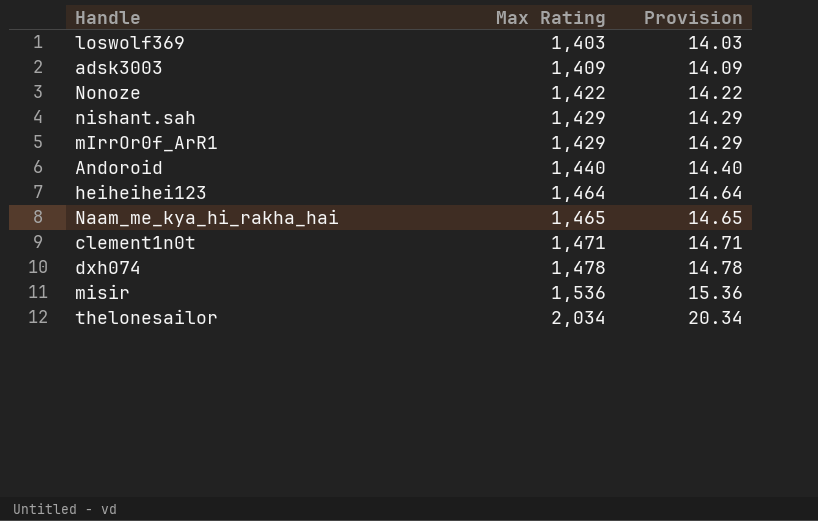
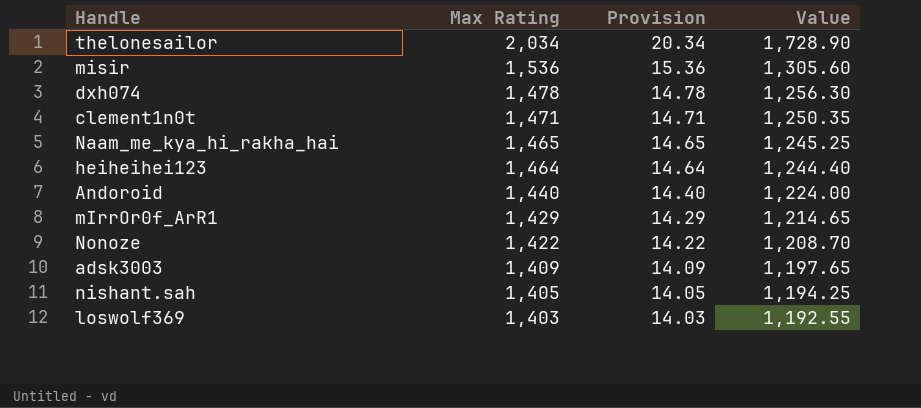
row order: Max Rating ascending -> Max Rating descending
column Value | formula: none -> [Max Rating] * 0.85
nishant.sah | Max Rating: 1,429 -> 1,405
nishant.sah | Provision: 14.29 -> 14.05

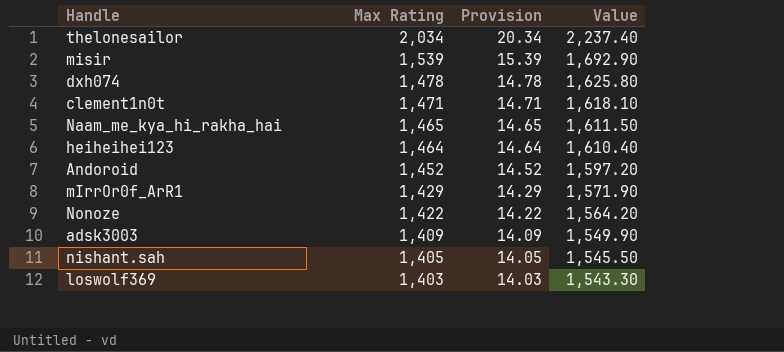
column Value | formula: [Max Rating] * 0.85 -> [Max Rating] * 1.1
misir | Max Rating: 1,536 -> 1,539
misir | Provision: 15.36 -> 15.39
Andoroid | Max Rating: 1,440 -> 1,452
Andoroid | Provision: 14.40 -> 14.52

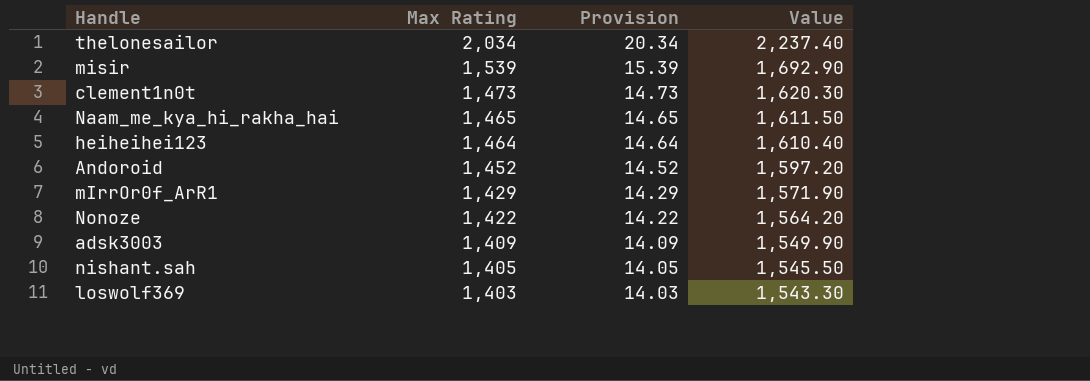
row dxh074: 1,478 | 14.78 | 1,625.80 -> none
clement1n0t | Max Rating: 1,471 -> 1,473
clement1n0t | Provision: 14.71 -> 14.73
clement1n0t | Value: 1,618.10 -> 1,620.30

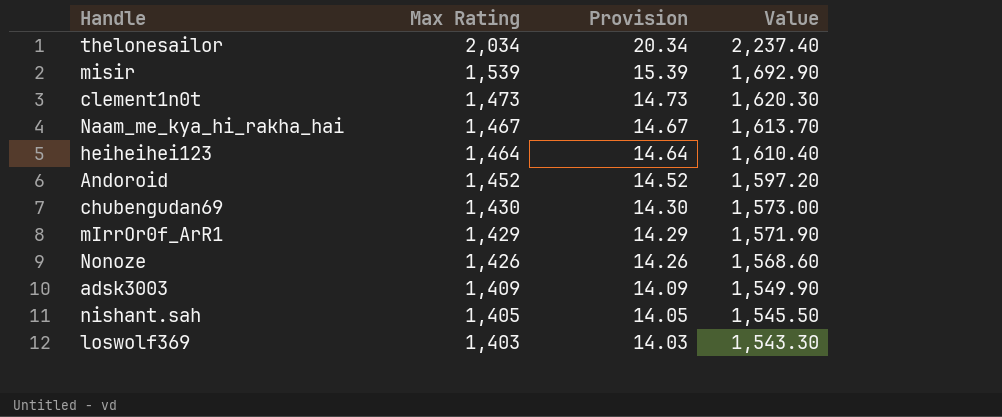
Naam_me_kya_hi_rakha_hai | Max Rating: 1,465 -> 1,467
Naam_me_kya_hi_rakha_hai | Provision: 14.65 -> 14.67
Naam_me_kya_hi_rakha_hai | Value: 1,611.50 -> 1,613.70
row chubengudan69: none -> 1,430 | 14.30 | 1,573.00
Nonoze | Max Rating: 1,422 -> 1,426
Nonoze | Provision: 14.22 -> 14.26
Nonoze | Value: 1,564.20 -> 1,568.60

